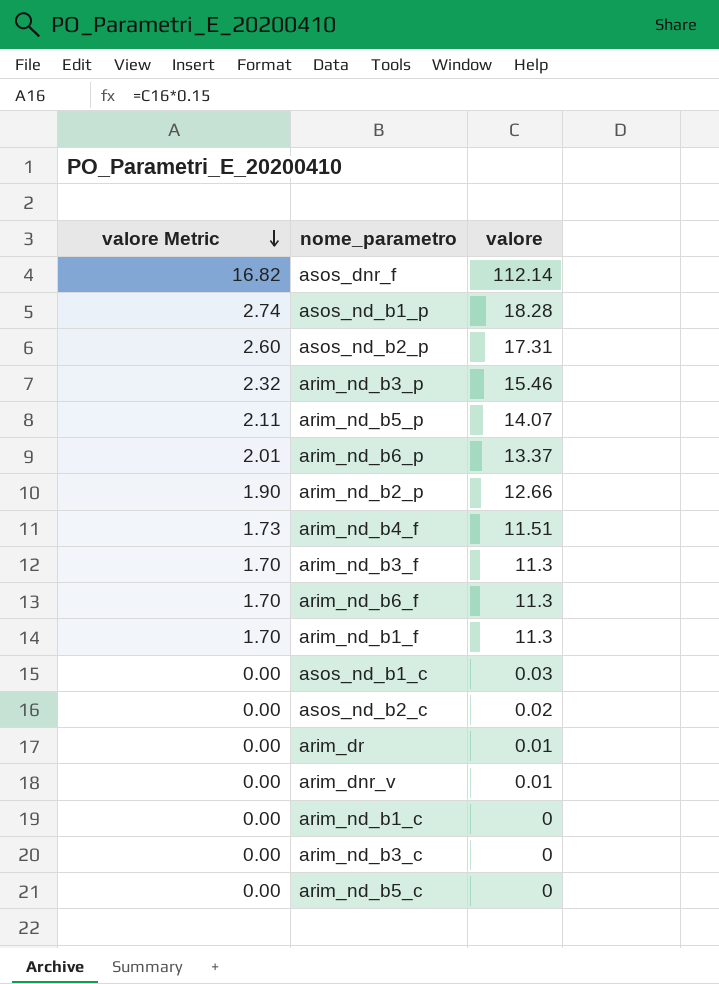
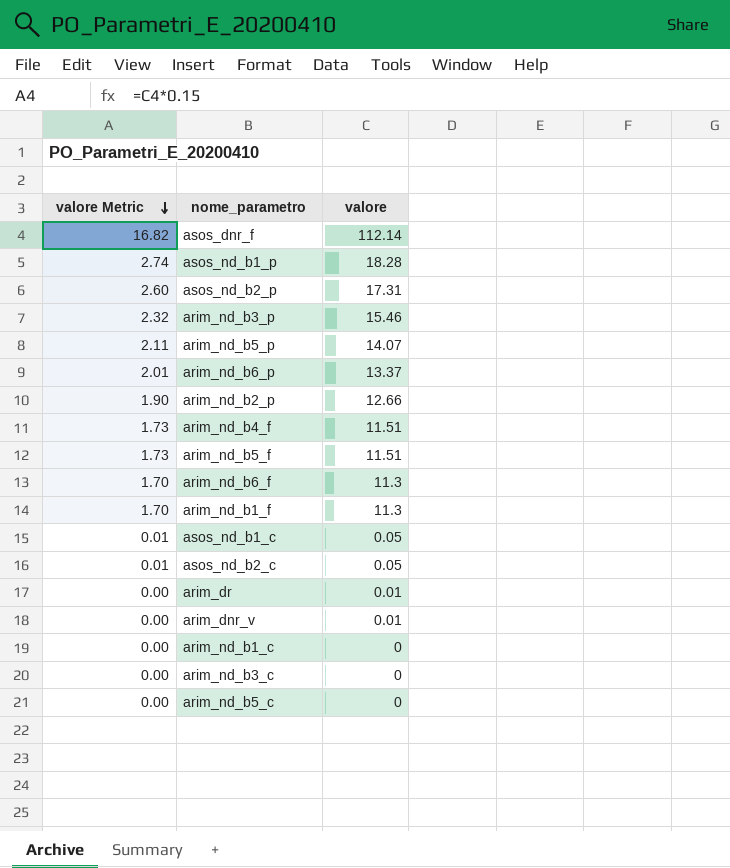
row arim_nd_b3_f: 1.70 | 11.3 -> none
row arim_nd_b5_f: none -> 1.73 | 11.51
asos_nd_b1_c | valore Metric: 0.00 -> 0.01
asos_nd_b1_c | valore: 0.03 -> 0.05
asos_nd_b2_c | valore Metric: 0.00 -> 0.01
asos_nd_b2_c | valore: 0.02 -> 0.05

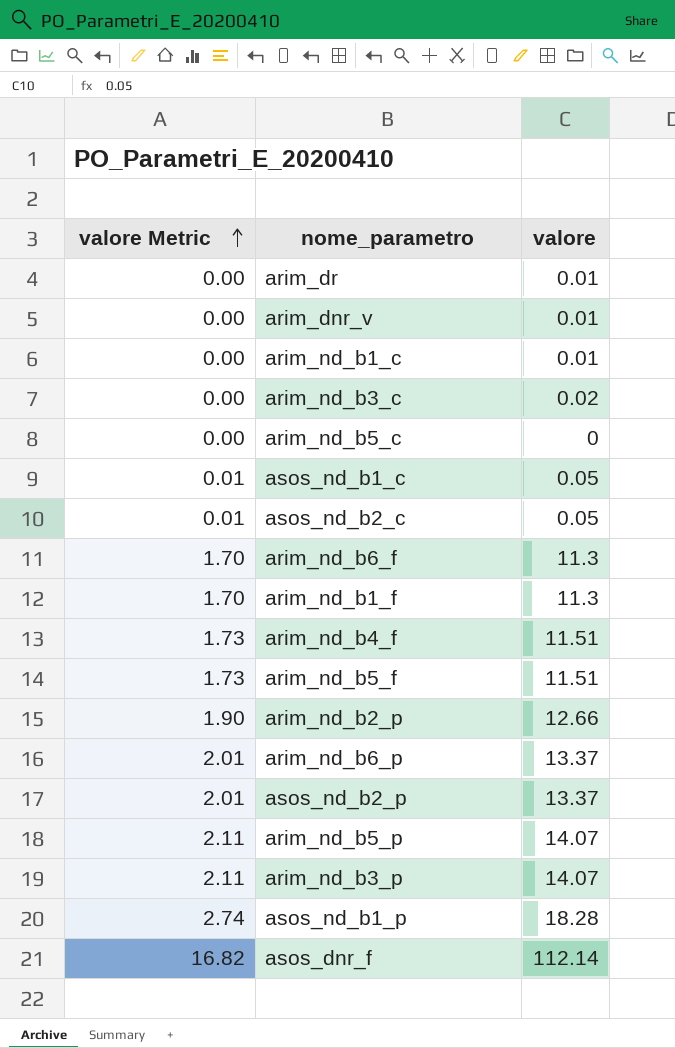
row order: valore Metric descending -> valore Metric ascending
arim_nd_b1_c | valore: 0 -> 0.01
arim_nd_b3_c | valore: 0 -> 0.02
asos_nd_b2_p | valore Metric: 2.60 -> 2.01
asos_nd_b2_p | valore: 17.31 -> 13.37
arim_nd_b3_p | valore Metric: 2.32 -> 2.11
arim_nd_b3_p | valore: 15.46 -> 14.07

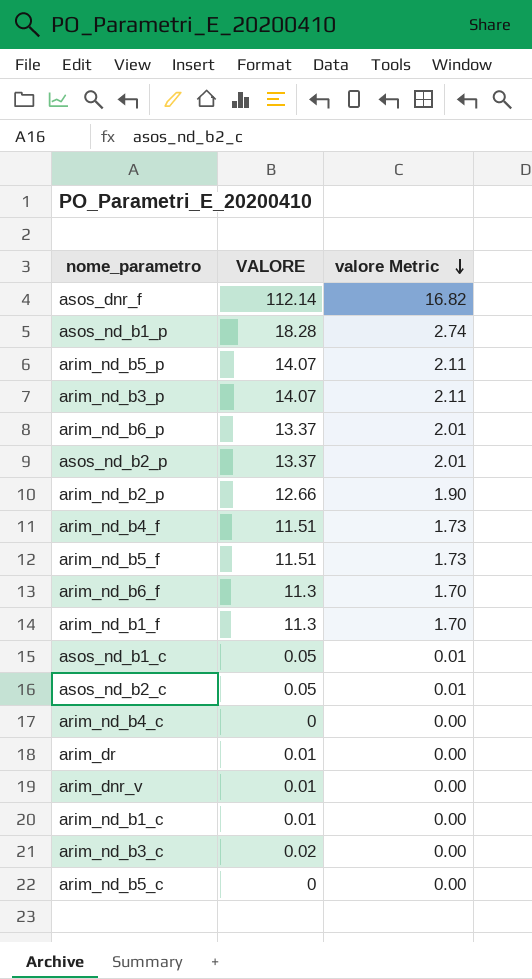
row order: valore Metric ascending -> valore Metric descending
column name: valore -> VALORE
column valore Metric | position: 1 -> 3
row arim_nd_b4_c: none -> 0 | 0.00

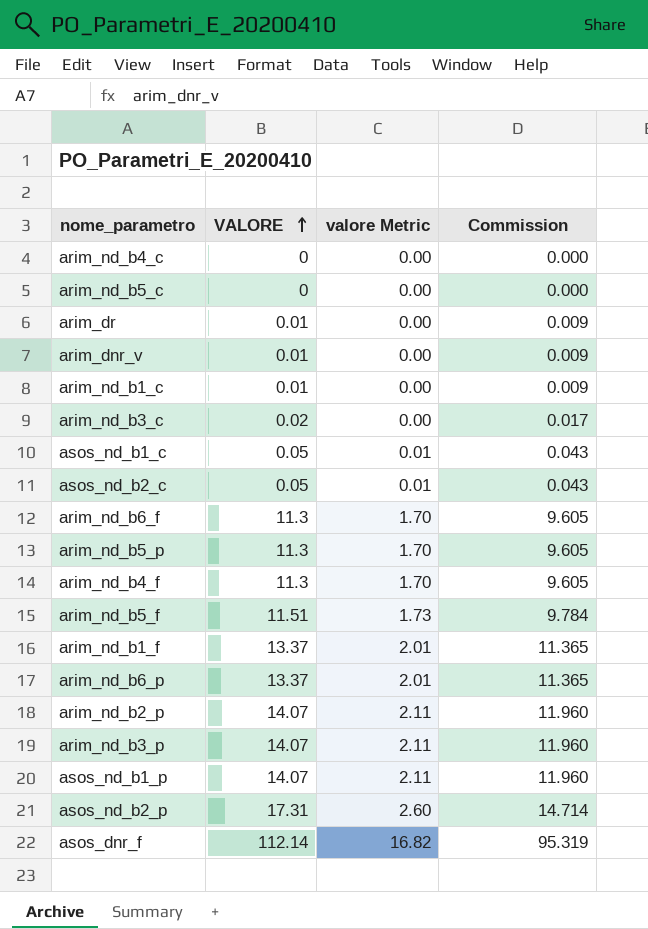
row order: valore Metric descending -> VALORE ascending
column Commission | formula: none -> [VALORE] * 0.85
arim_nd_b5_p | VALORE: 14.07 -> 11.3
arim_nd_b5_p | valore Metric: 2.11 -> 1.70
arim_nd_b4_f | VALORE: 11.51 -> 11.3
arim_nd_b4_f | valore Metric: 1.73 -> 1.70
arim_nd_b1_f | VALORE: 11.3 -> 13.37
arim_nd_b1_f | valore Metric: 1.70 -> 2.01
arim_nd_b2_p | VALORE: 12.66 -> 14.07
arim_nd_b2_p | valore Metric: 1.90 -> 2.11
asos_nd_b1_p | VALORE: 18.28 -> 14.07
asos_nd_b1_p | valore Metric: 2.74 -> 2.11
asos_nd_b2_p | VALORE: 13.37 -> 17.31
asos_nd_b2_p | valore Metric: 2.01 -> 2.60

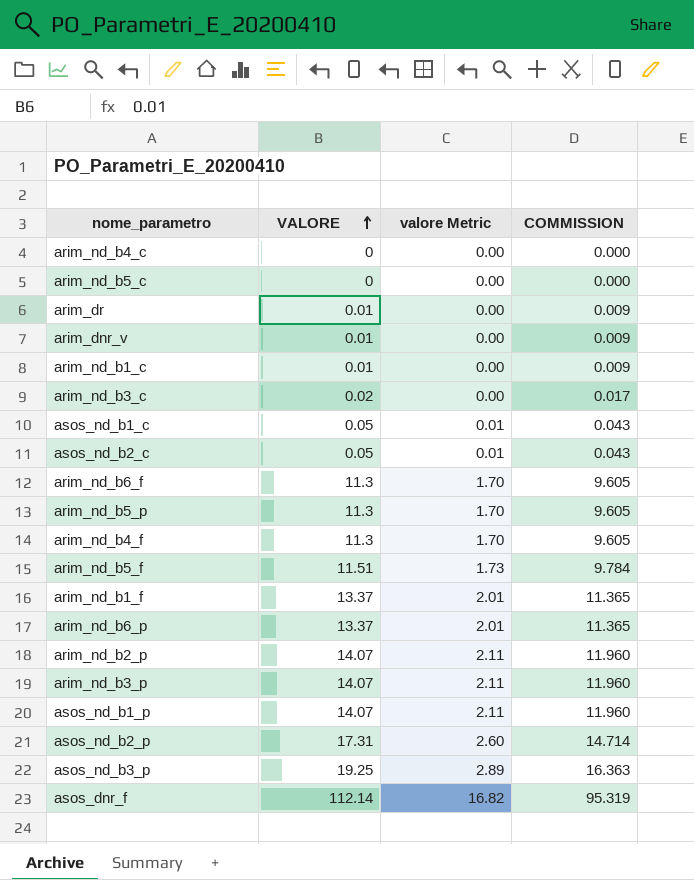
column name: Commission -> COMMISSION
row asos_nd_b3_p: none -> 19.25 | 2.89 | 16.363

